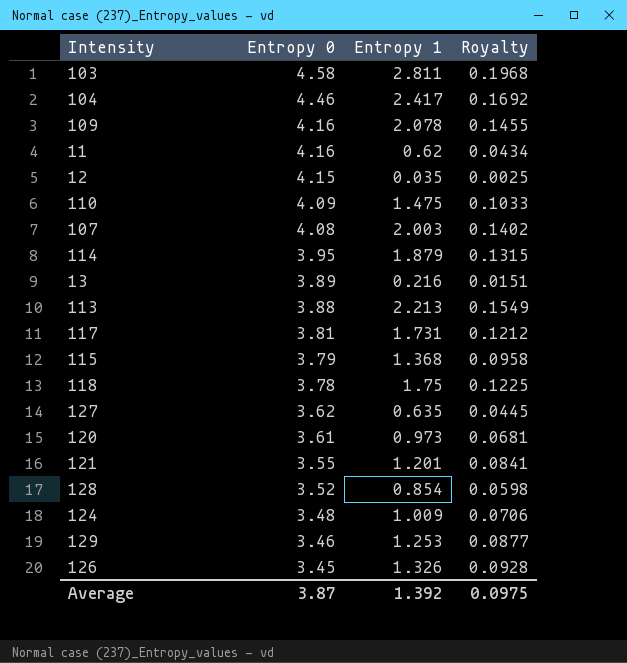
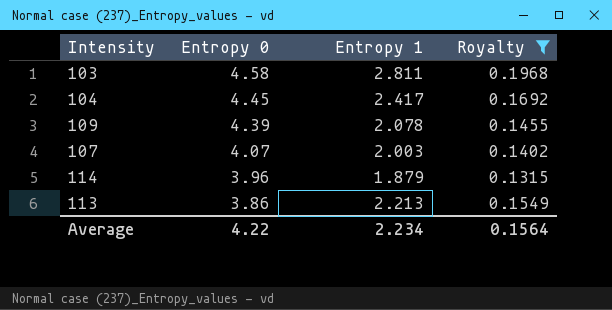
filter: none -> Royalty >= 0.1315
104 | Entropy 0: 4.46 -> 4.45
109 | Entropy 0: 4.16 -> 4.39
107 | Entropy 0: 4.08 -> 4.07
114 | Entropy 0: 3.95 -> 3.96
113 | Entropy 0: 3.88 -> 3.86
Average | Entropy 0: 3.87 -> 4.22
Average | Entropy 1: 1.392 -> 2.234
Average | Royalty: 0.0975 -> 0.1564

